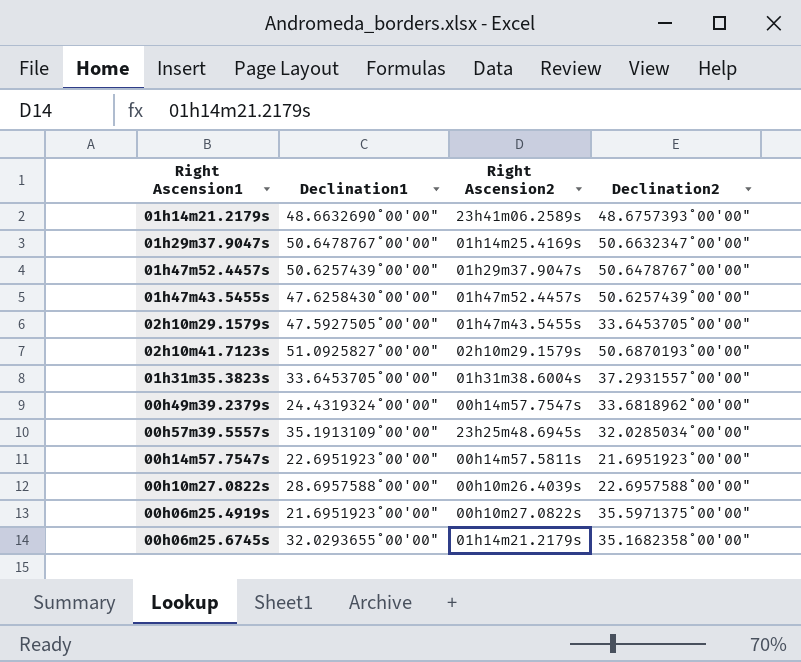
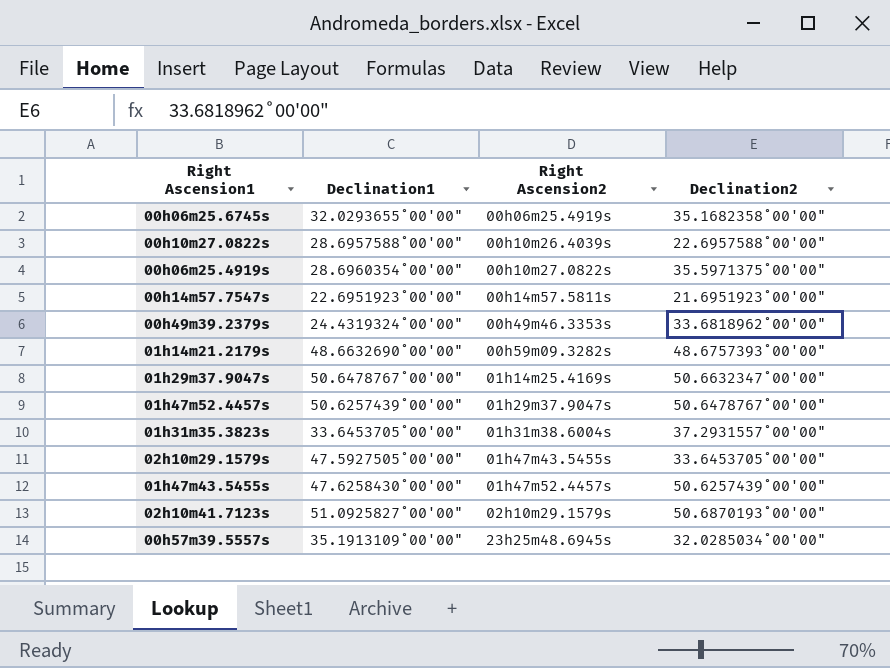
row order: none -> Right Ascension2 ascending
00h06m25.6745s | Right Ascension2: 01h14m21.2179s -> 00h06m25.4919s
00h06m25.4919s | Declination1: 21.6951923˚00'00" -> 28.6960354˚00'00"
00h49m39.2379s | Right Ascension2: 00h14m57.7547s -> 00h49m46.3353s
01h14m21.2179s | Right Ascension2: 23h41m06.2589s -> 00h59m09.3282s

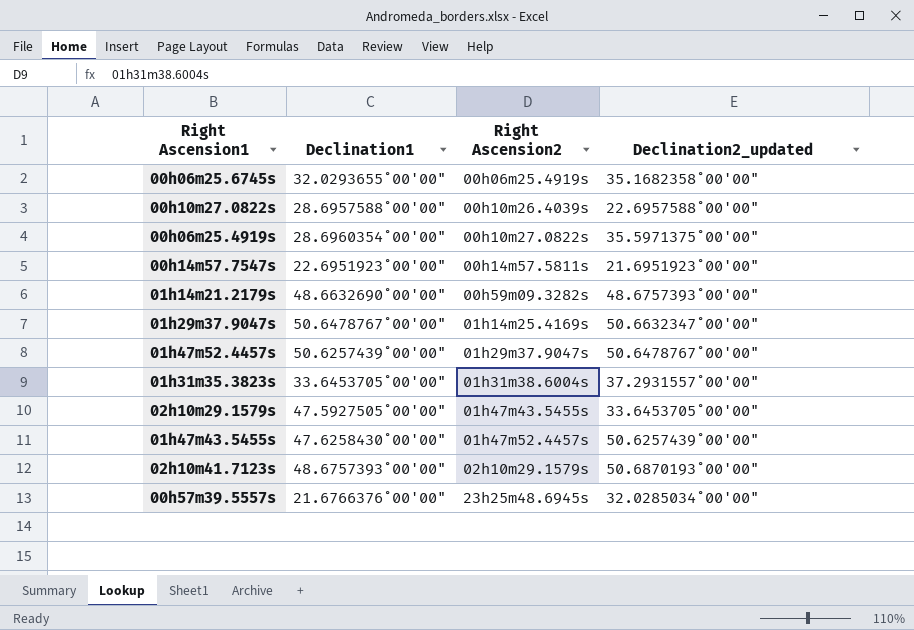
column name: Declination2 -> Declination2_updated
row 00h49m39.2379s: 24.4319324˚00'00" | 00h49m46.3353s | 33.6818962˚00'00" -> none
02h10m41.7123s | Declination1: 51.0925827˚00'00" -> 48.6757393˚00'00"
00h57m39.5557s | Declination1: 35.1913109˚00'00" -> 21.6766376˚00'00"

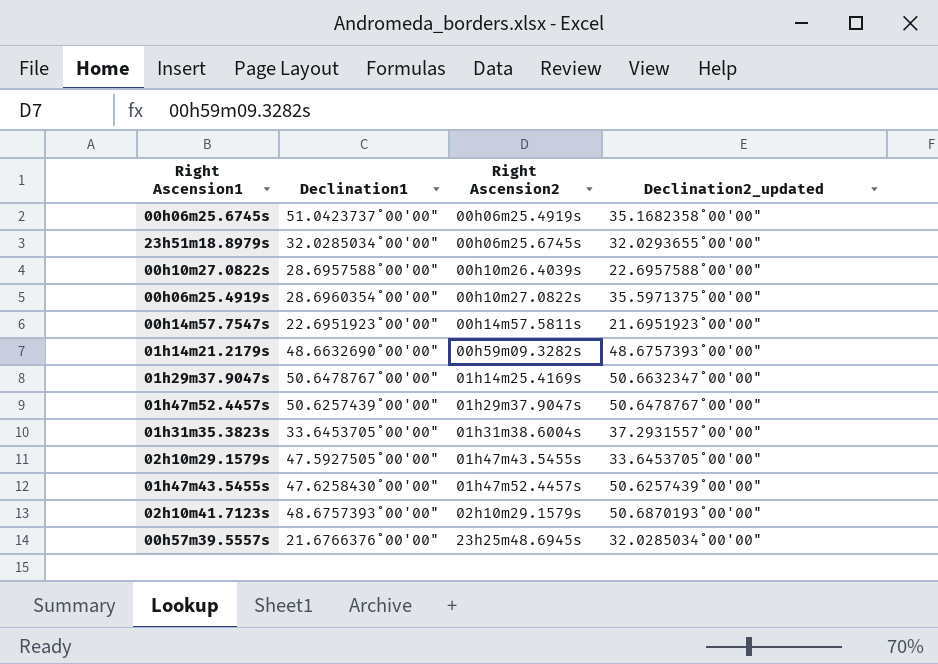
00h06m25.6745s | Declination1: 32.0293655˚00'00" -> 51.0423737˚00'00"
row 23h51m18.8979s: none -> 32.0285034˚00'00" | 00h06m25.6745s | 32.0293655˚00'00"

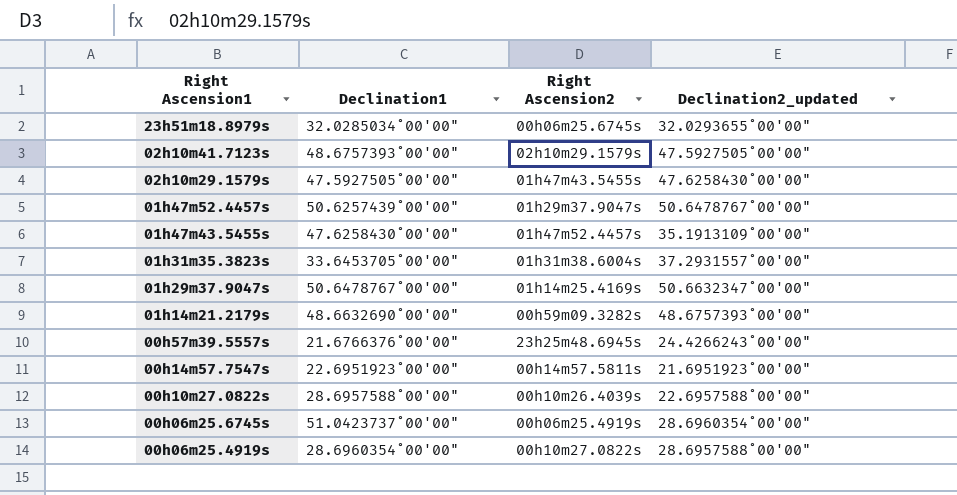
row order: Right Ascension2 ascending -> Right Ascension1 descending
02h10m41.7123s | Declination2_updated: 50.6870193˚00'00" -> 47.5927505˚00'00"
02h10m29.1579s | Declination2_updated: 33.6453705˚00'00" -> 47.6258430˚00'00"
01h47m43.5455s | Declination2_updated: 50.6257439˚00'00" -> 35.1913109˚00'00"
00h57m39.5557s | Declination2_updated: 32.0285034˚00'00" -> 24.4266243˚00'00"
00h06m25.6745s | Declination2_updated: 35.1682358˚00'00" -> 28.6960354˚00'00"
00h06m25.4919s | Declination2_updated: 35.5971375˚00'00" -> 28.6957588˚00'00"

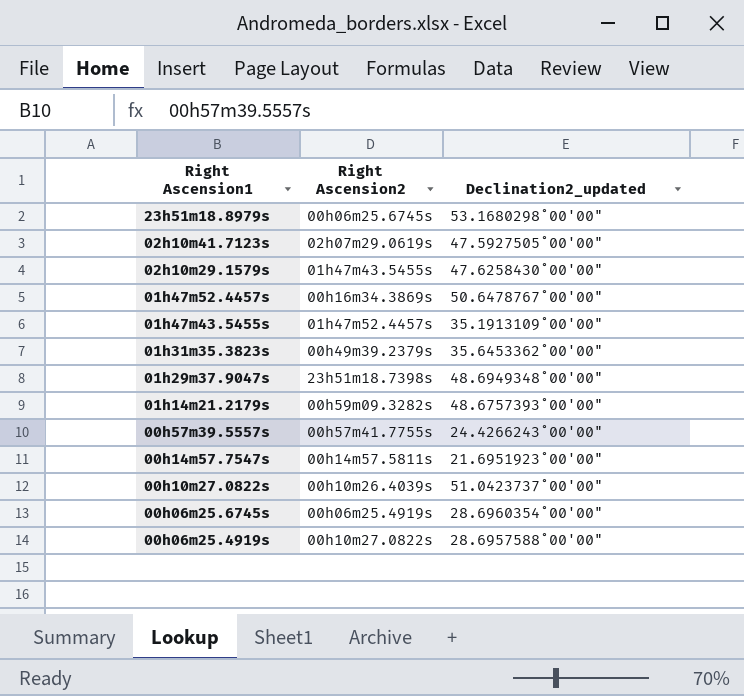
column Declination1 | position: 2 -> none
23h51m18.8979s | Declination2_updated: 32.0293655˚00'00" -> 53.1680298˚00'00"
02h10m41.7123s | Right Ascension2: 02h10m29.1579s -> 02h07m29.0619s
01h47m52.4457s | Right Ascension2: 01h29m37.9047s -> 00h16m34.3869s
01h31m35.3823s | Right Ascension2: 01h31m38.6004s -> 00h49m39.2379s
01h31m35.3823s | Declination2_updated: 37.2931557˚00'00" -> 35.6453362˚00'00"
01h29m37.9047s | Right Ascension2: 01h14m25.4169s -> 23h51m18.7398s
01h29m37.9047s | Declination2_updated: 50.6632347˚00'00" -> 48.6949348˚00'00"
00h57m39.5557s | Right Ascension2: 23h25m48.6945s -> 00h57m41.7755s
00h10m27.0822s | Declination2_updated: 22.6957588˚00'00" -> 51.0423737˚00'00"

